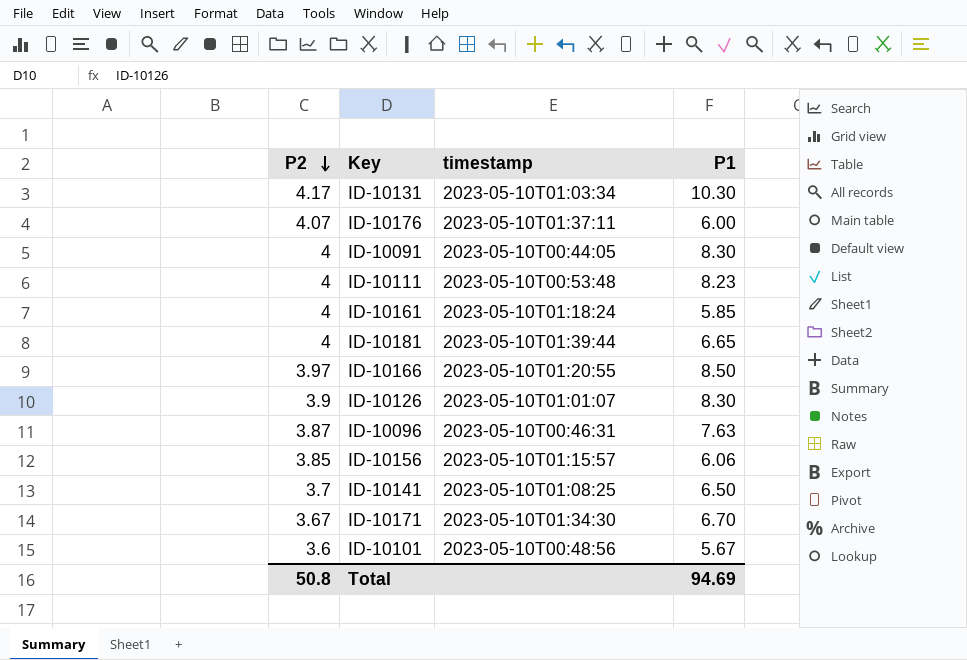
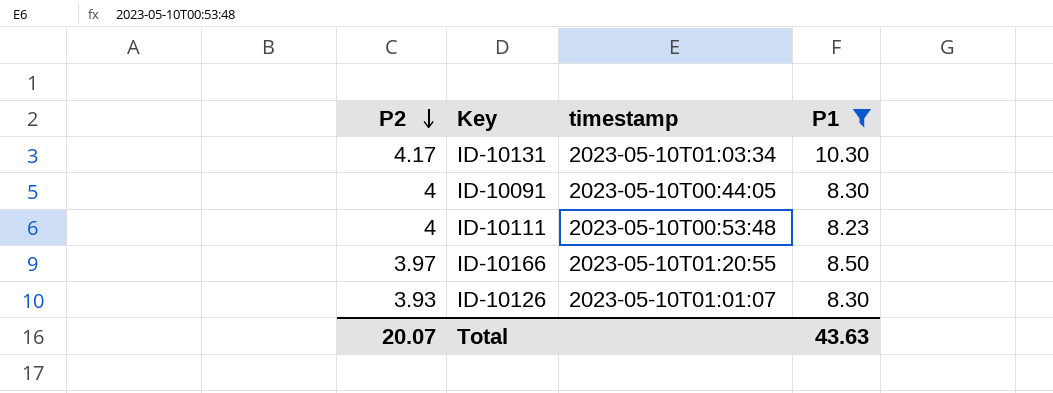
filter: none -> P1 >= 8.23
ID-10126 | P2: 3.9 -> 3.93
Total | P2: 50.8 -> 20.07
Total | P1: 94.69 -> 43.63

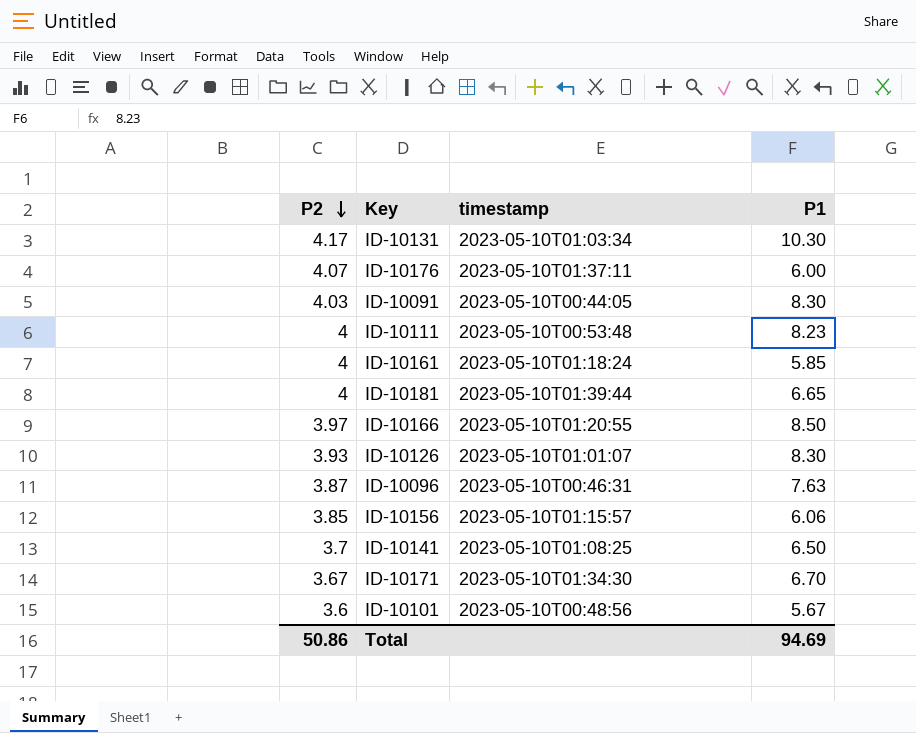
filter: P1 >= 8.23 -> none
ID-10091 | P2: 4 -> 4.03
Total | P2: 20.07 -> 50.86
Total | P1: 43.63 -> 94.69

